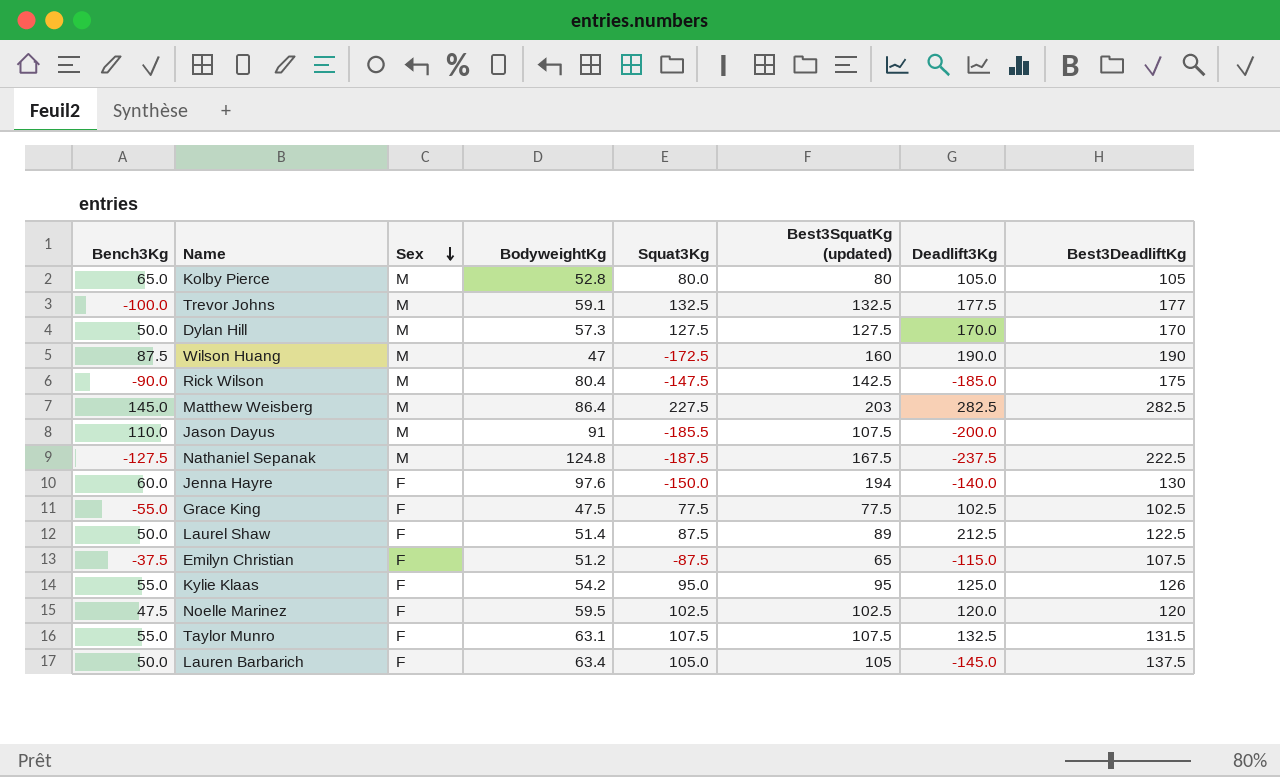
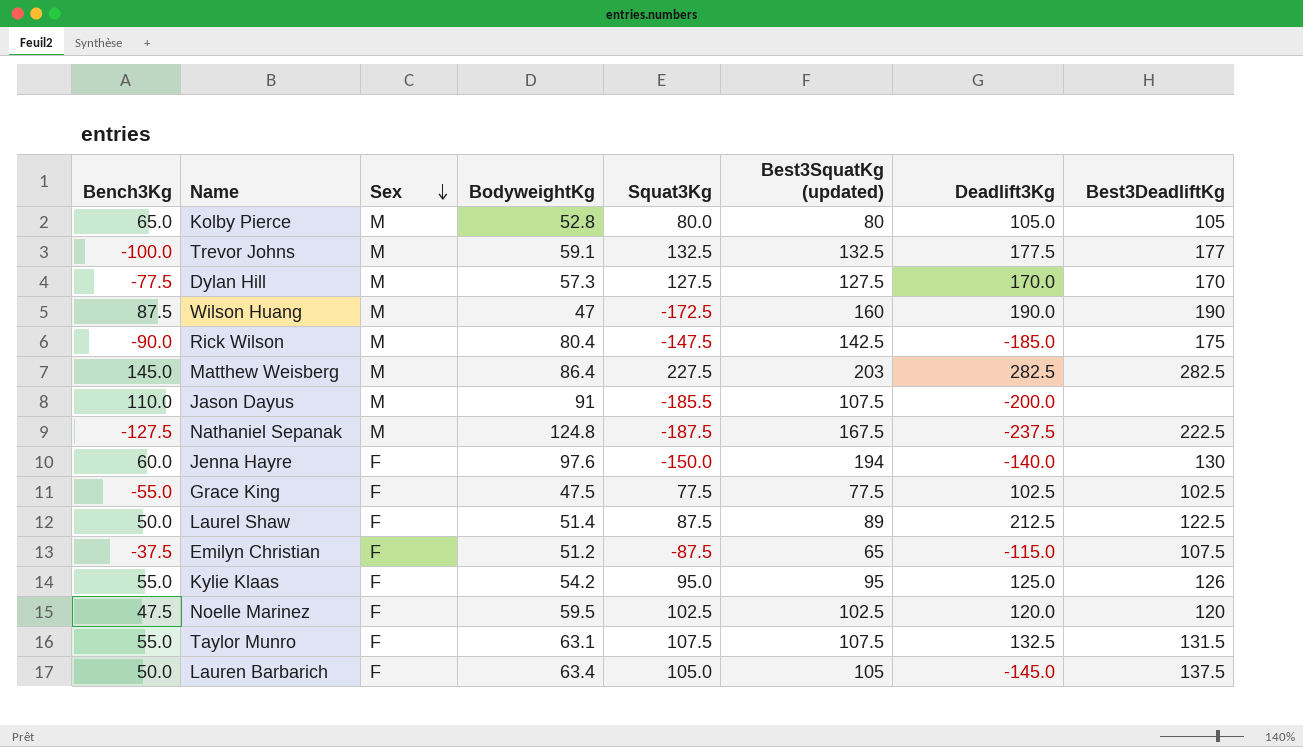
Dylan Hill | Bench3Kg: 50.0 -> -77.5

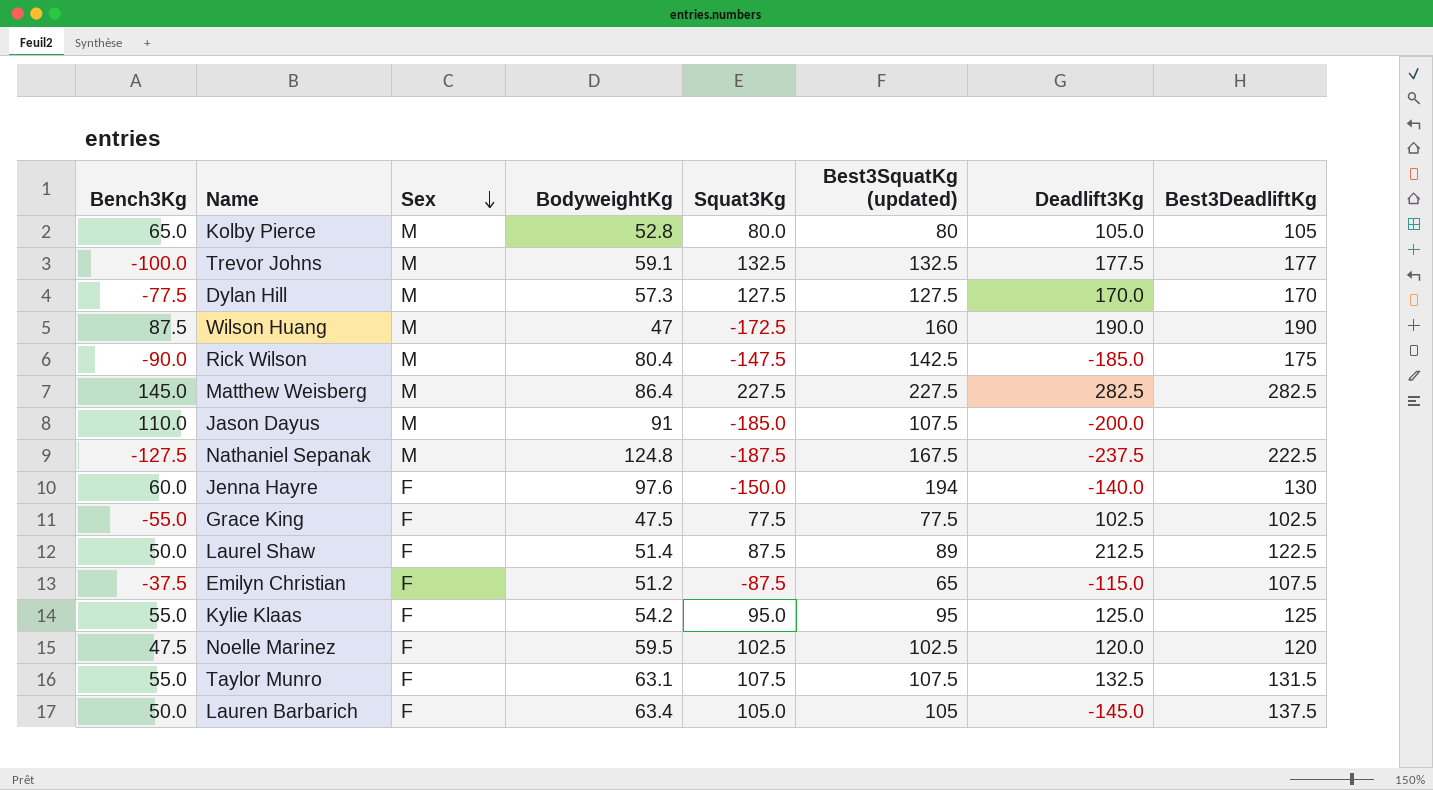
Matthew Weisberg | Best3SquatKg (updated): 203 -> 227.5
Jason Dayus | Squat3Kg: -185.5 -> -185.0
Kylie Klaas | Best3DeadliftKg: 126 -> 125

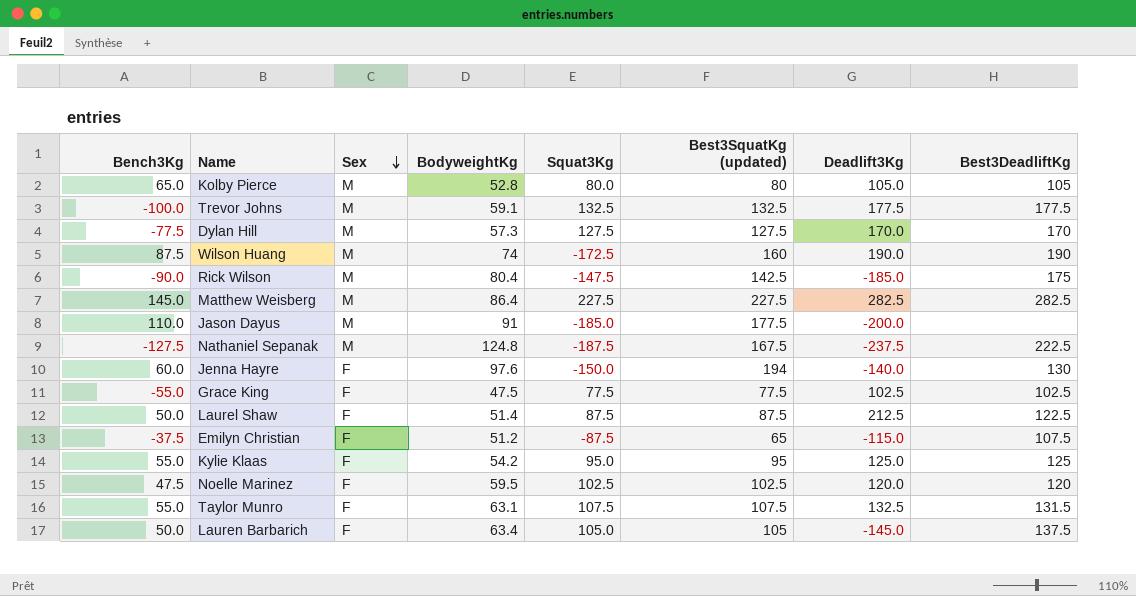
Trevor Johns | Best3DeadliftKg: 177 -> 177.5
Wilson Huang | BodyweightKg: 47 -> 74
Jason Dayus | Best3SquatKg (updated): 107.5 -> 177.5
Laurel Shaw | Best3SquatKg (updated): 89 -> 87.5

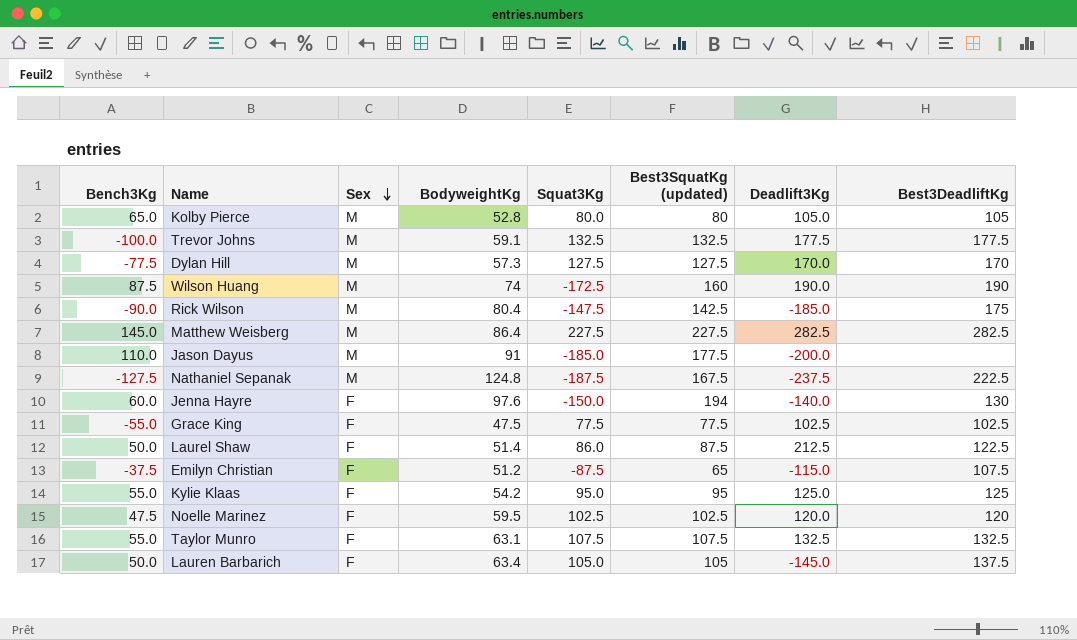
Laurel Shaw | Squat3Kg: 87.5 -> 86.0
Taylor Munro | Best3DeadliftKg: 131.5 -> 132.5

